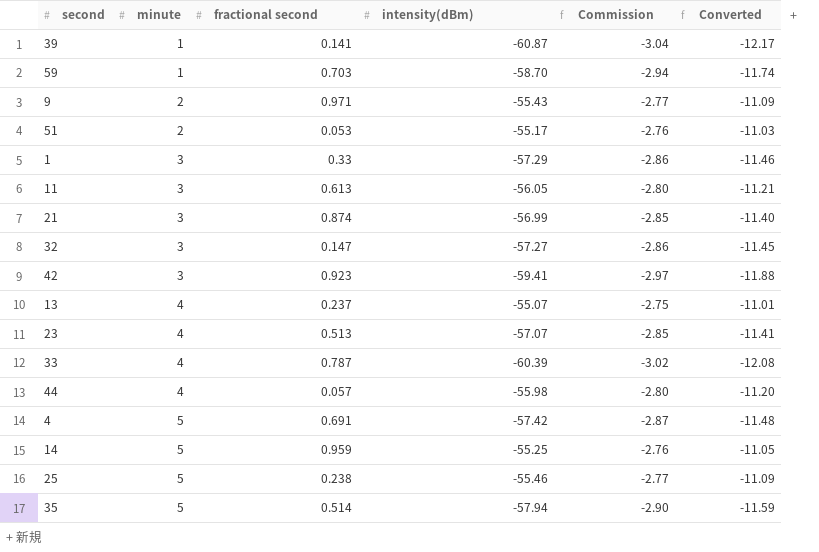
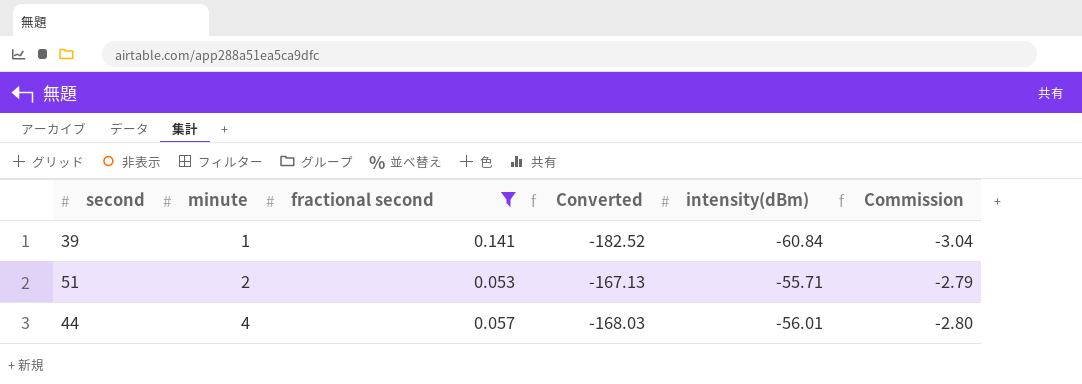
filter: none -> fractional second <= 0.141
column Converted | formula: [intensity(dBm)] * 0.2 -> [intensity(dBm)] * 3
column Converted | position: 6 -> 4
39 | intensity(dBm): -60.87 -> -60.84
51 | intensity(dBm): -55.17 -> -55.71
51 | Commission: -2.76 -> -2.79
44 | intensity(dBm): -55.98 -> -56.01

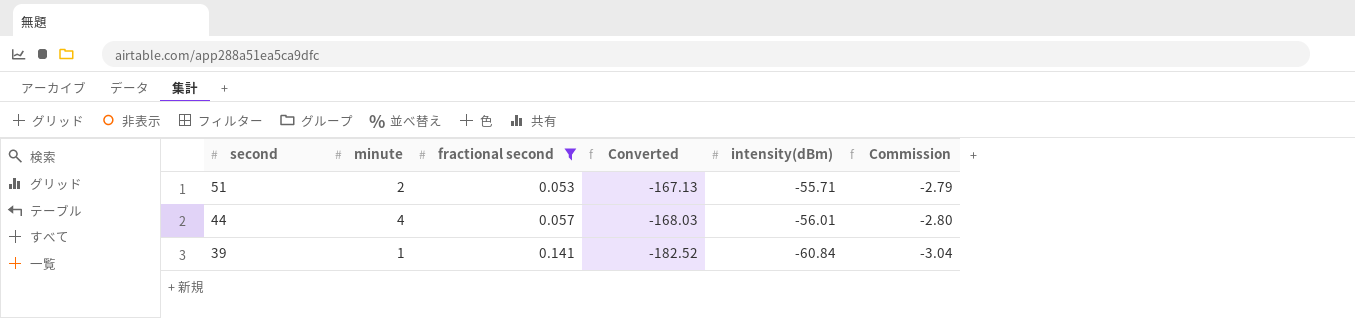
row order: minute ascending -> second descending

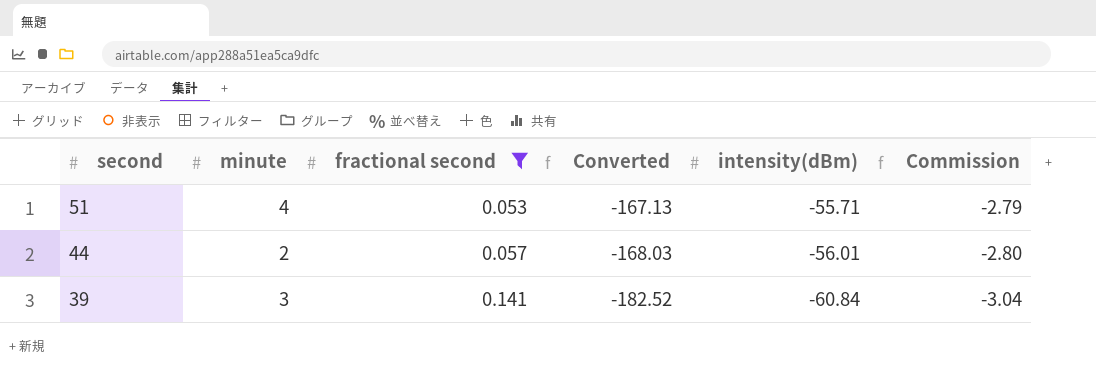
51 | minute: 2 -> 4
44 | minute: 4 -> 2
39 | minute: 1 -> 3

